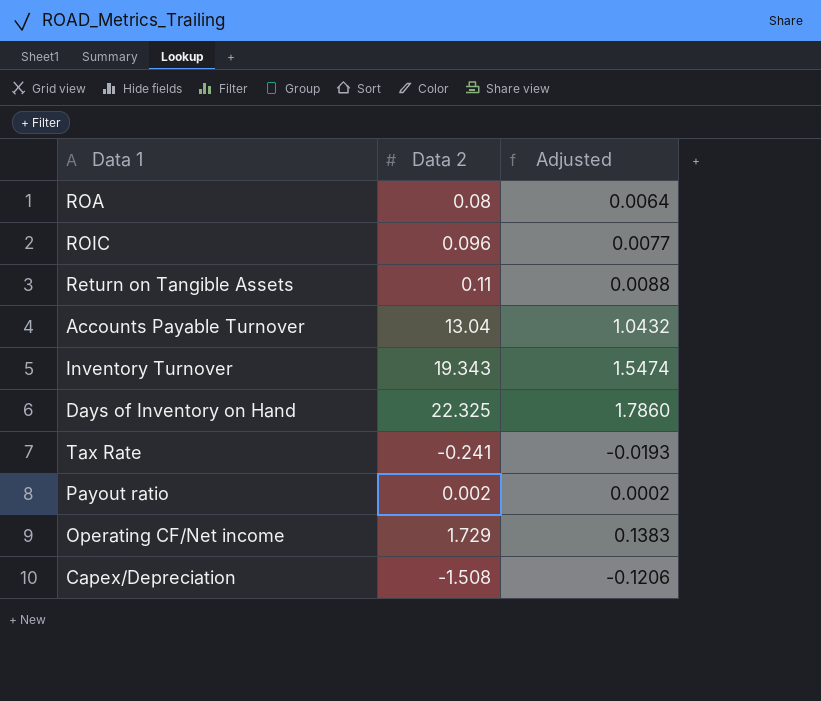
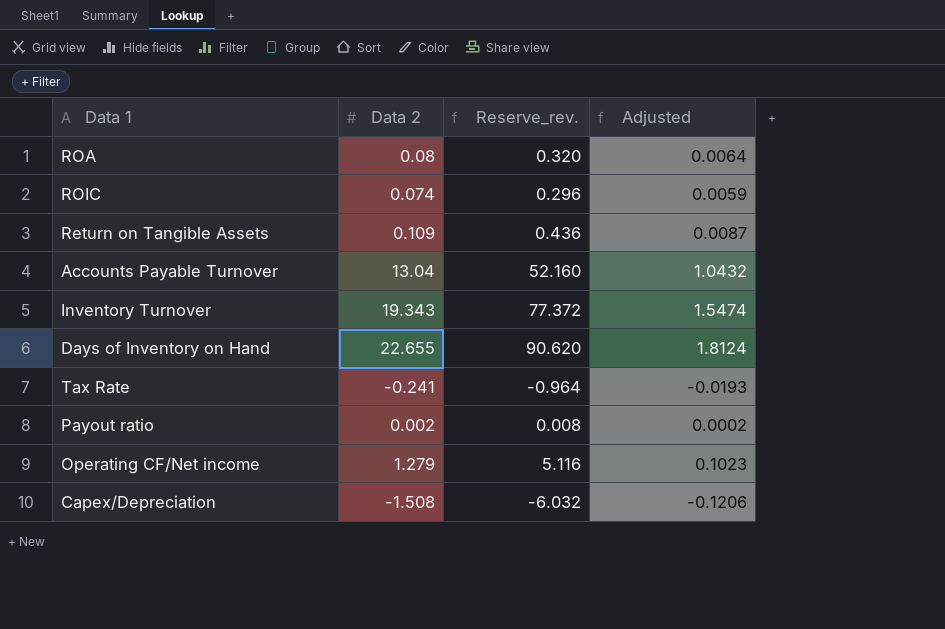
column Reserve_rev. | formula: none -> [Data 2] * 4
ROIC | Data 2: 0.096 -> 0.074
ROIC | Adjusted: 0.0077 -> 0.0059
Return on Tangible Assets | Data 2: 0.11 -> 0.109
Return on Tangible Assets | Adjusted: 0.0088 -> 0.0087
Days of Inventory on Hand | Data 2: 22.325 -> 22.655
Days of Inventory on Hand | Adjusted: 1.7860 -> 1.8124
Operating CF/Net income | Data 2: 1.729 -> 1.279
Operating CF/Net income | Adjusted: 0.1383 -> 0.1023

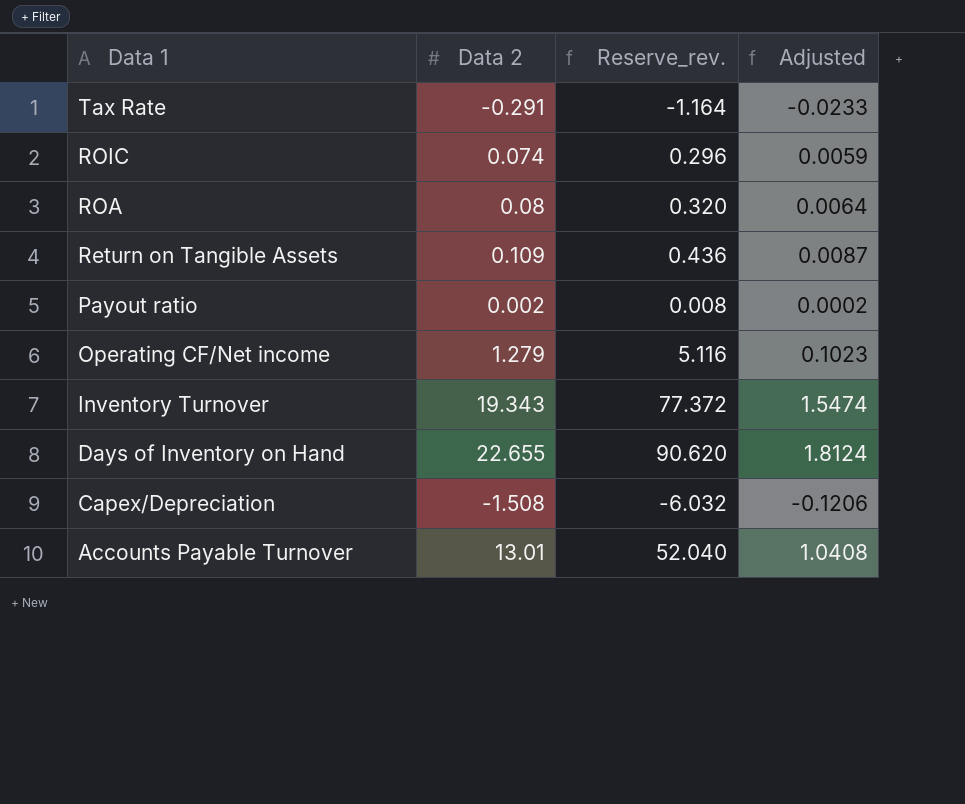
row order: none -> Data 1 descending
Tax Rate | Data 2: -0.241 -> -0.291
Tax Rate | Reserve_rev.: -0.964 -> -1.164
Tax Rate | Adjusted: -0.0193 -> -0.0233
Accounts Payable Turnover | Data 2: 13.04 -> 13.01
Accounts Payable Turnover | Reserve_rev.: 52.160 -> 52.040
Accounts Payable Turnover | Adjusted: 1.0432 -> 1.0408

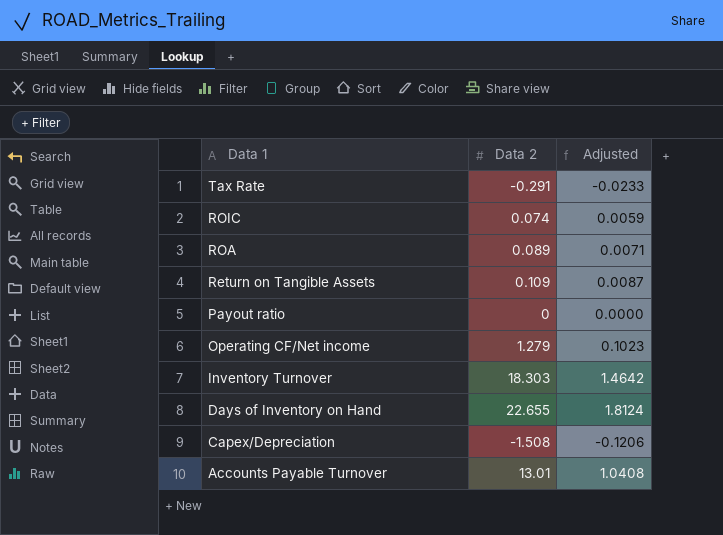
column Reserve_rev. | formula: [Data 2] * 4 -> none
ROA | Data 2: 0.08 -> 0.089
ROA | Adjusted: 0.0064 -> 0.0071
Payout ratio | Data 2: 0.002 -> 0
Payout ratio | Adjusted: 0.0002 -> 0.0000
Inventory Turnover | Data 2: 19.343 -> 18.303
Inventory Turnover | Adjusted: 1.5474 -> 1.4642

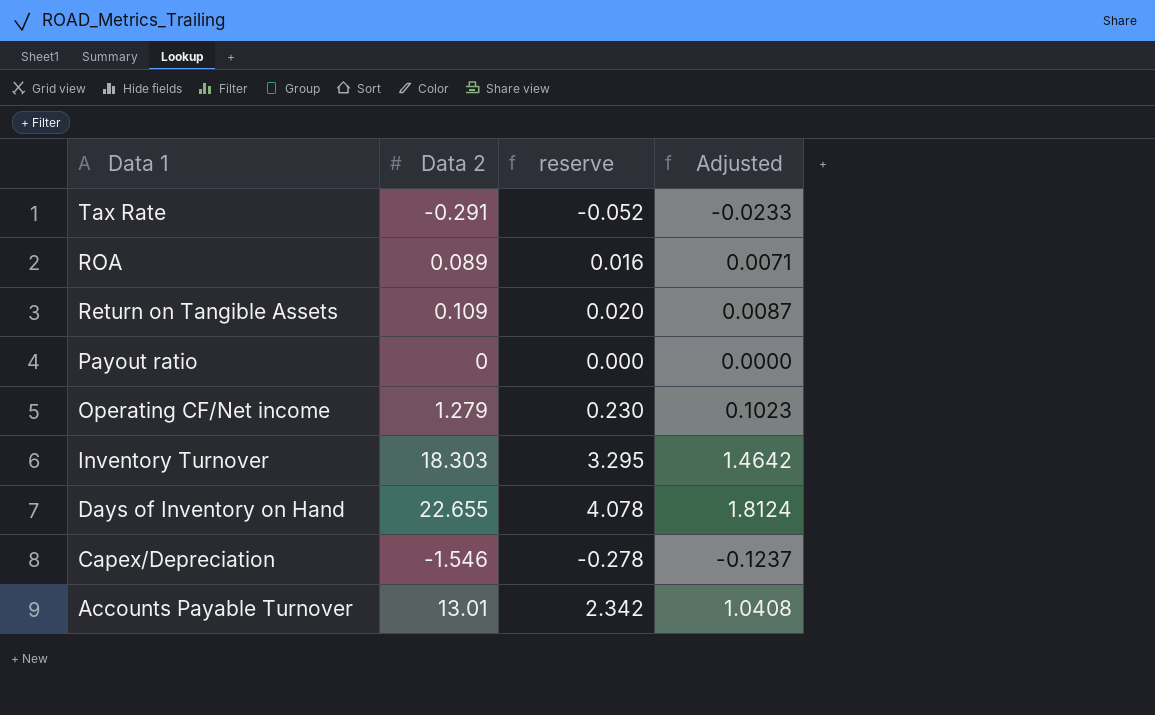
column reserve | formula: none -> [Data 2] * 0.18
row ROIC: 0.074 | 0.0059 -> none
Capex/Depreciation | Data 2: -1.508 -> -1.546
Capex/Depreciation | Adjusted: -0.1206 -> -0.1237

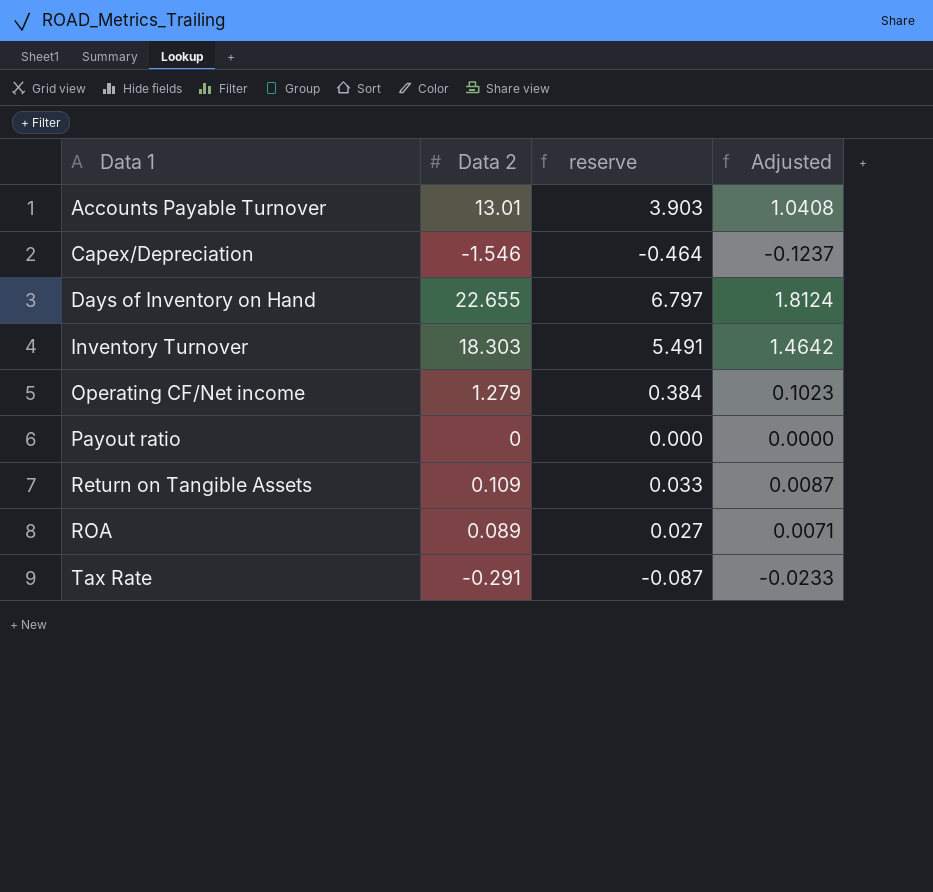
row order: Data 1 descending -> Data 1 ascending
column reserve | formula: [Data 2] * 0.18 -> [Data 2] * 0.3

